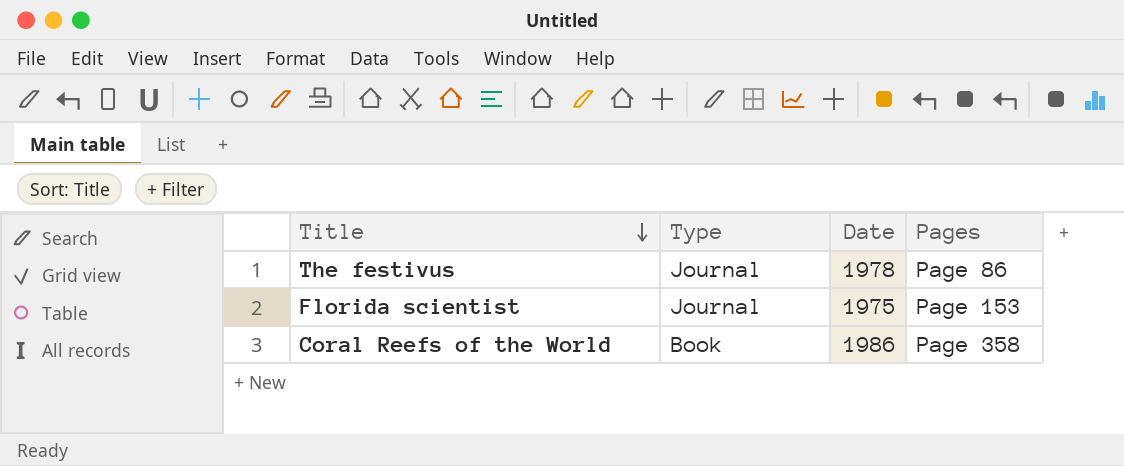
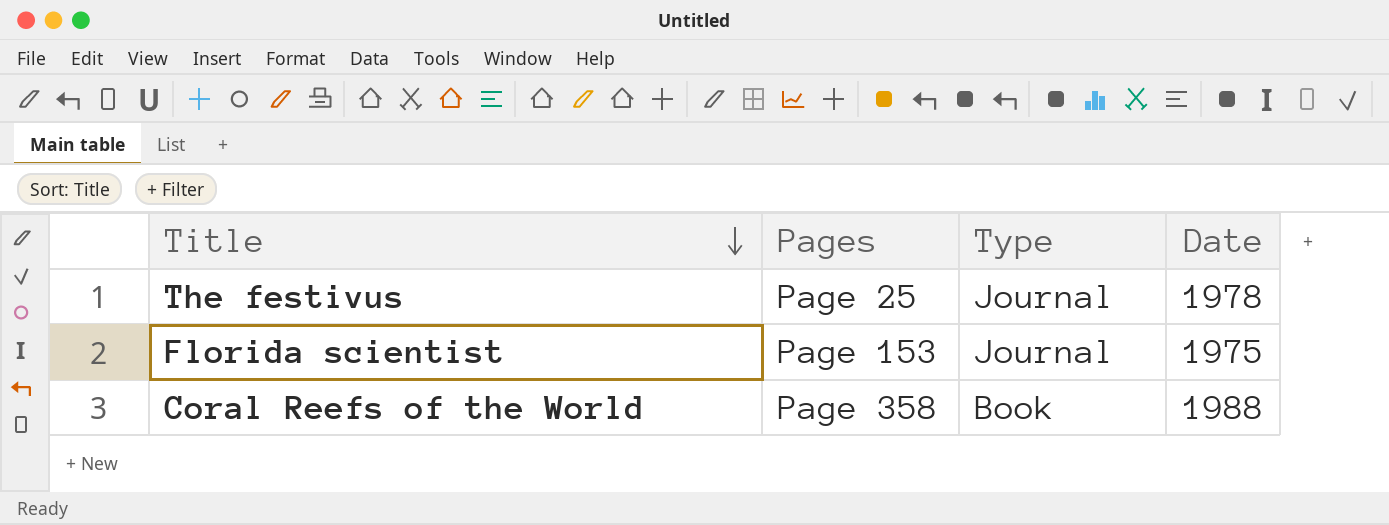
column Pages | position: 4 -> 2
The festivus | Pages: Page 86 -> Page 25
Coral Reefs of the World | Date: 1986 -> 1988

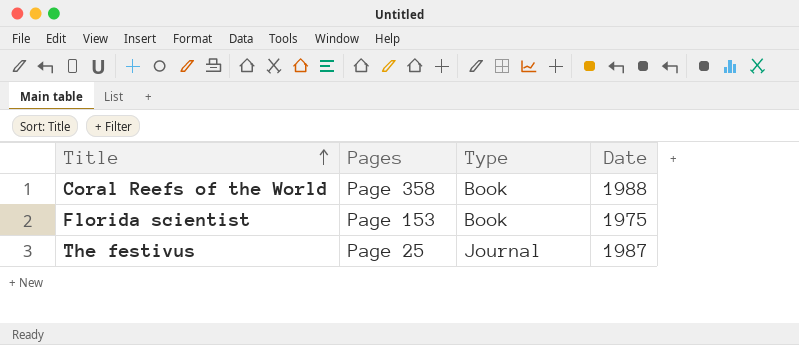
row order: Title descending -> Title ascending
Florida scientist | Type: Journal -> Book
The festivus | Date: 1978 -> 1987

